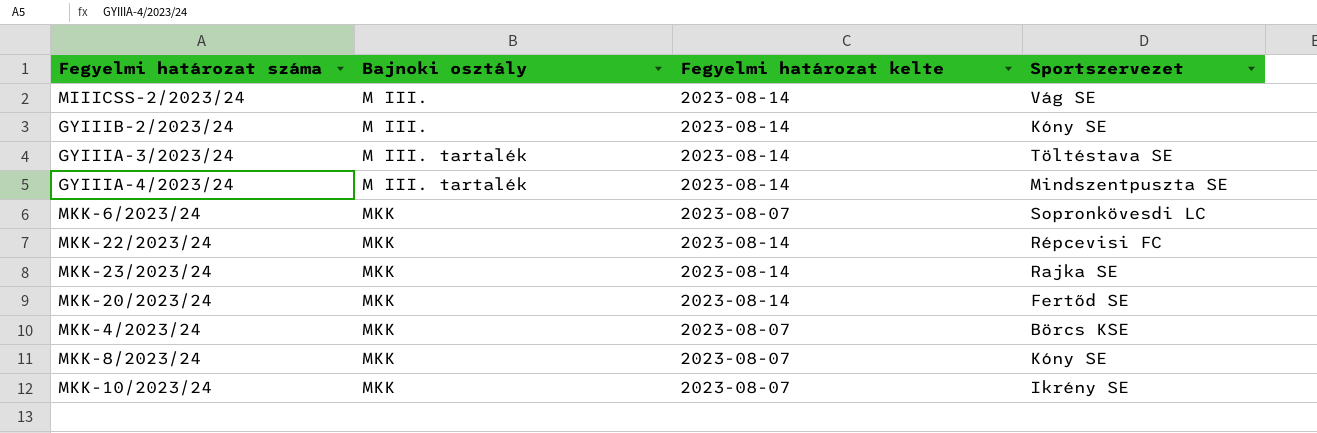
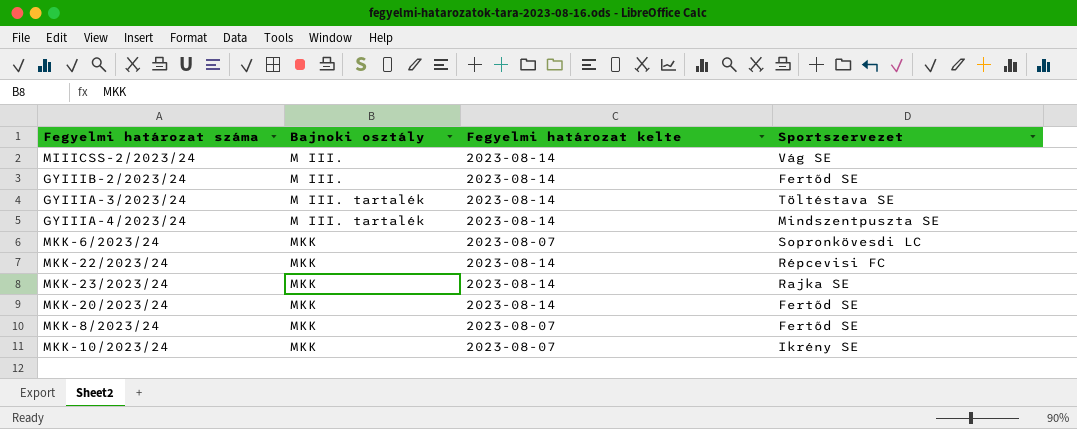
row MKK-4/2023/24: MKK | 2023-08-07 | Börcs KSE -> none
GYIIIB-2/2023/24 | Sportszervezet: Kóny SE -> Fertőd SE
MKK-8/2023/24 | Sportszervezet: Kóny SE -> Fertőd SE

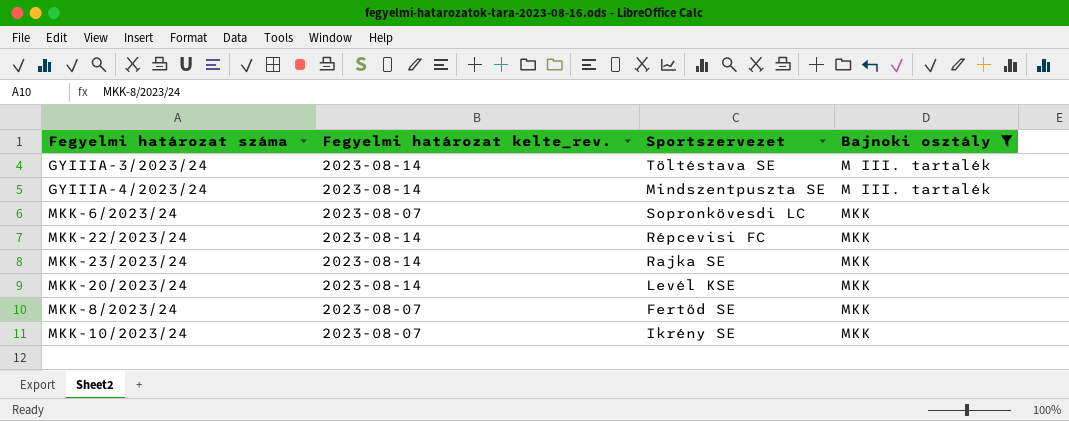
filter: none -> Bajnoki osztály != M III.
column name: Fegyelmi határozat kelte -> Fegyelmi határozat kelte_rev.
column Bajnoki osztály | position: 2 -> 4
MKK-20/2023/24 | Sportszervezet: Fertőd SE -> Levél KSE

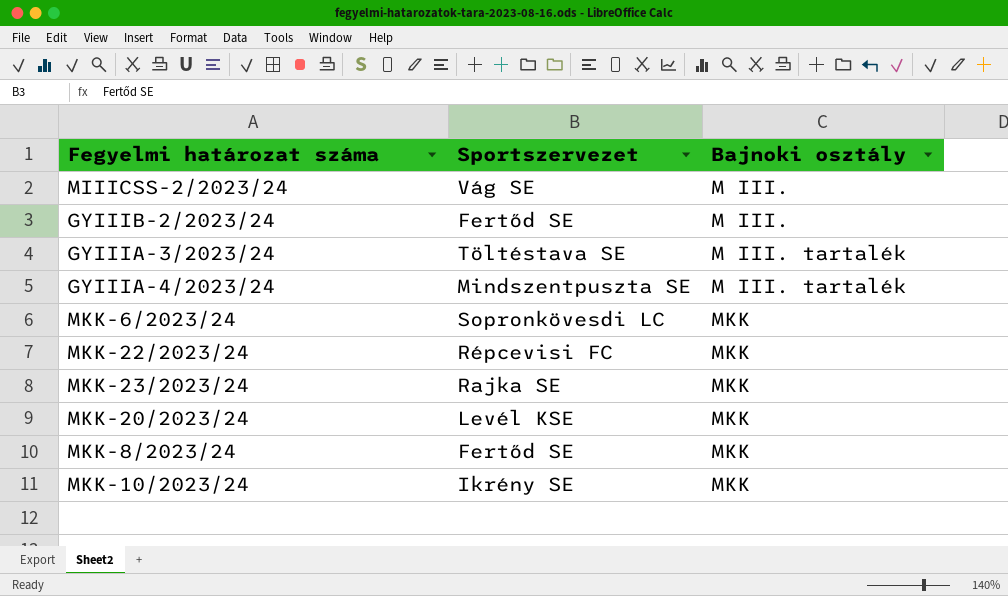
filter: Bajnoki osztály != M III. -> none
column Fegyelmi határozat kelte_rev. | position: 2 -> none

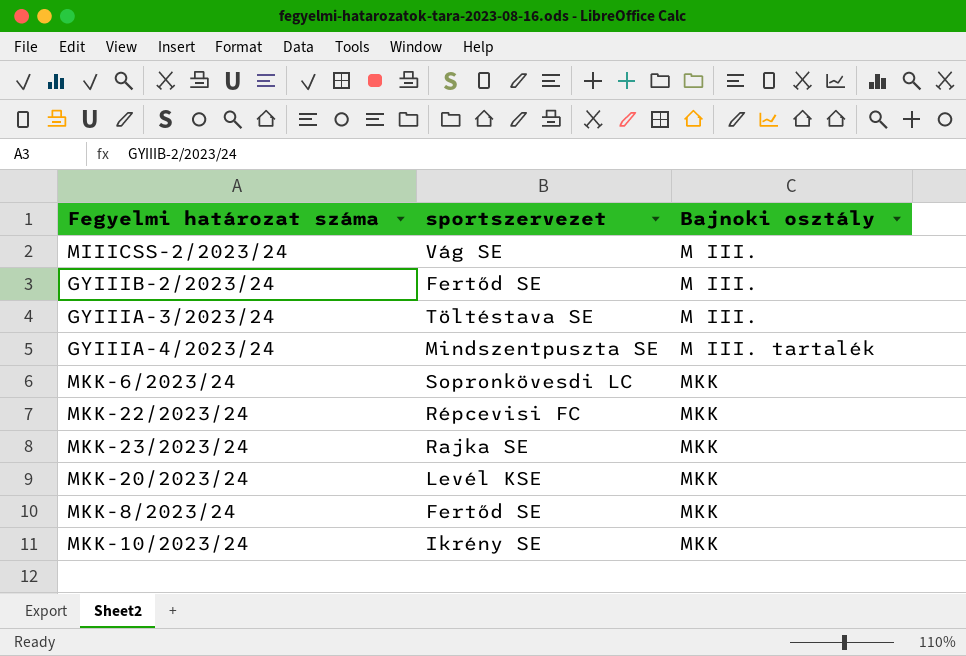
column name: Sportszervezet -> sportszervezet
GYIIIA-3/2023/24 | Bajnoki osztály: M III. tartalék -> M III.

